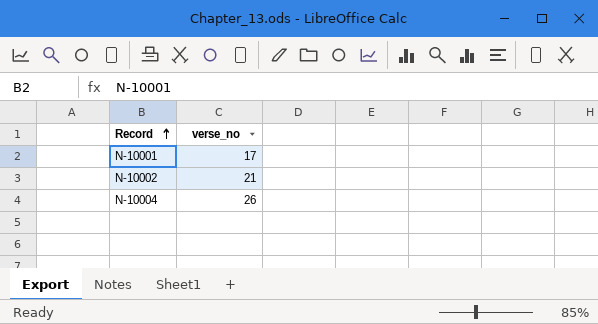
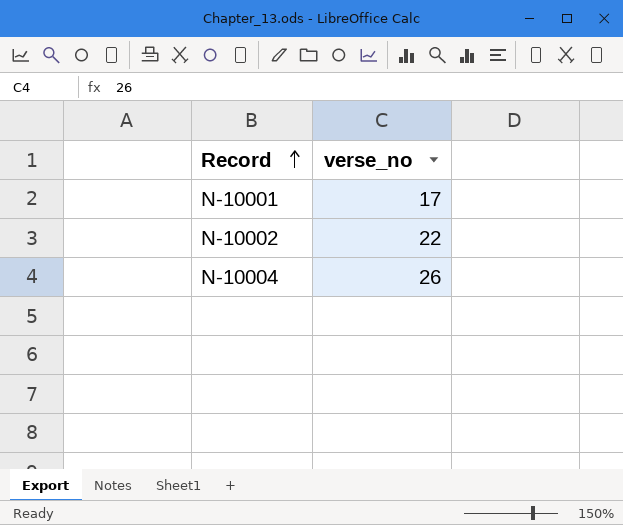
N-10002 | verse_no: 21 -> 22

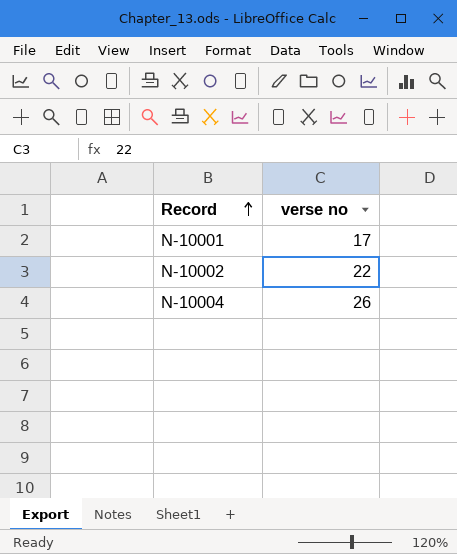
column name: verse_no -> verse no

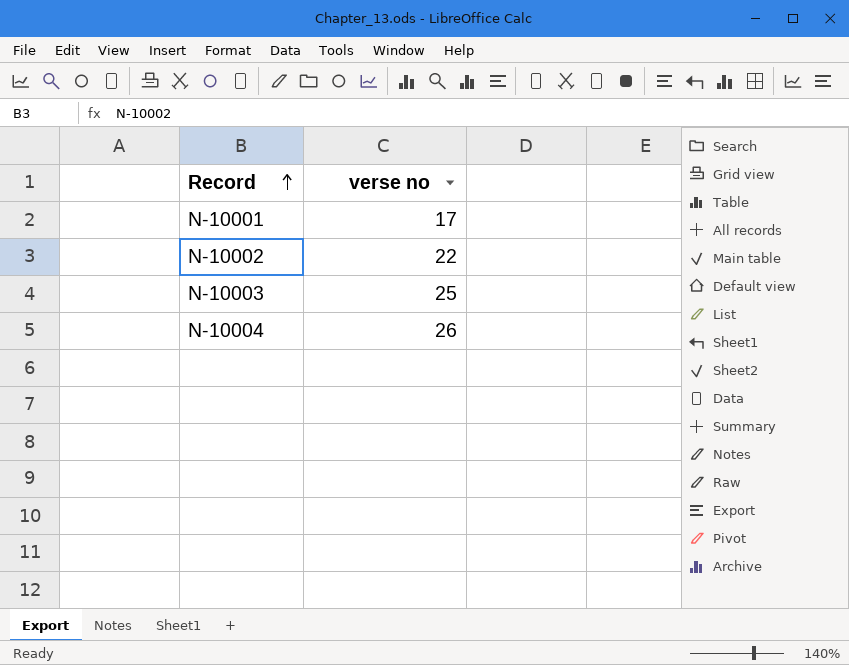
row N-10003: none -> 25

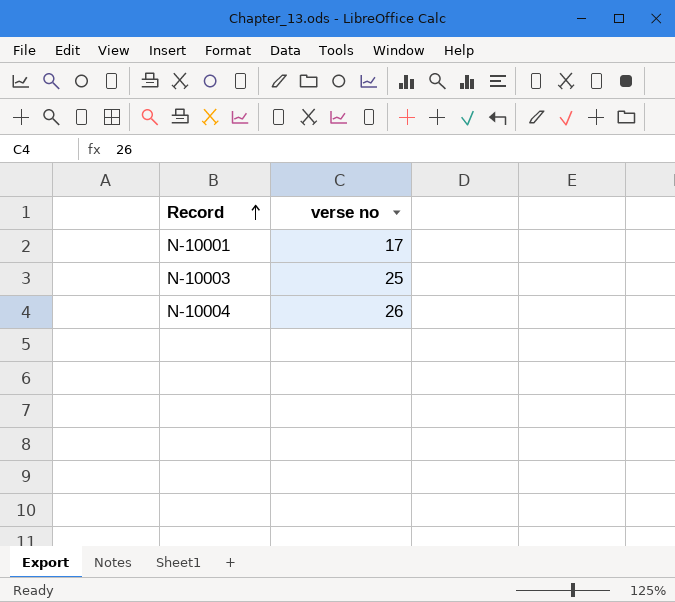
row N-10002: 22 -> none

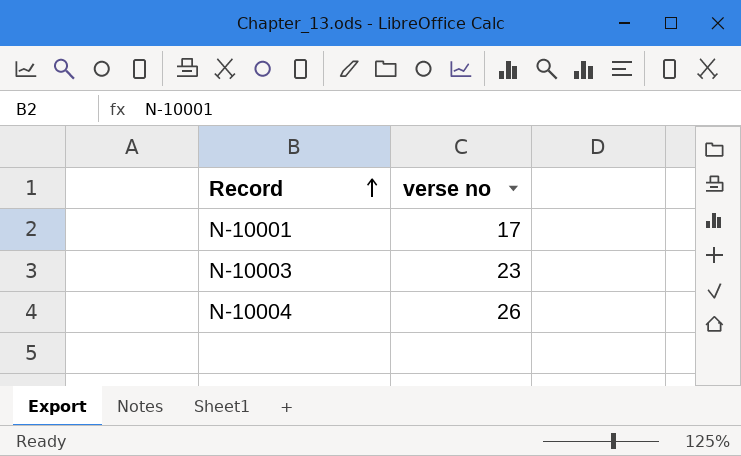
N-10003 | verse no: 25 -> 23

